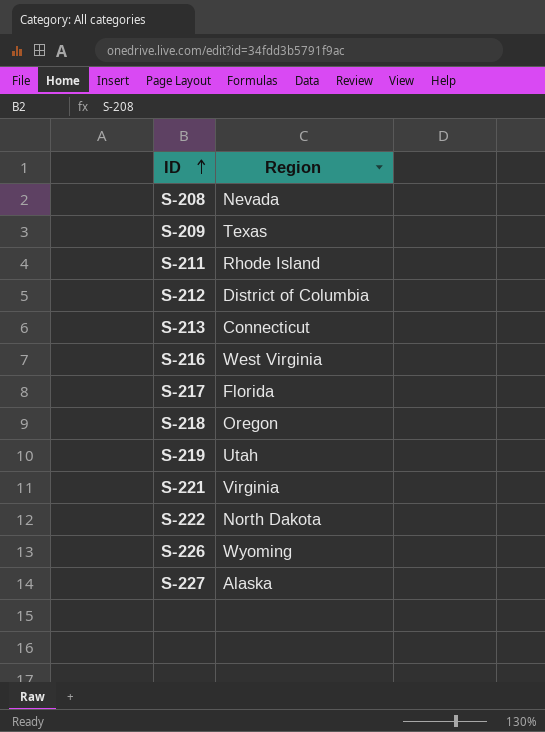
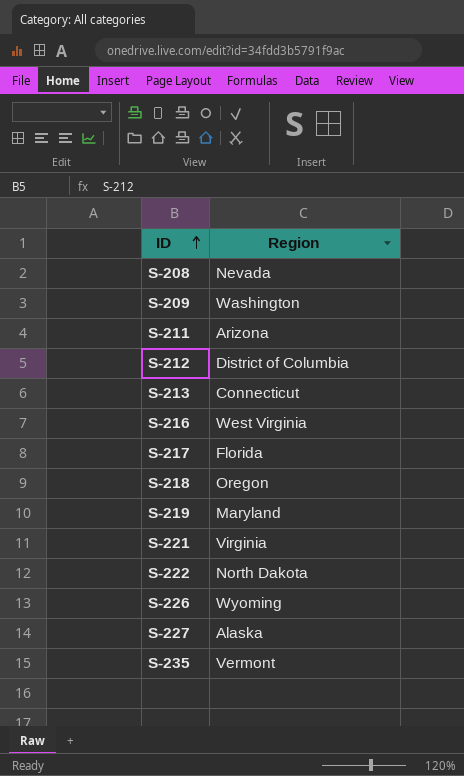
S-209 | Region: Texas -> Washington
S-211 | Region: Rhode Island -> Arizona
S-219 | Region: Utah -> Maryland
row S-235: none -> Vermont

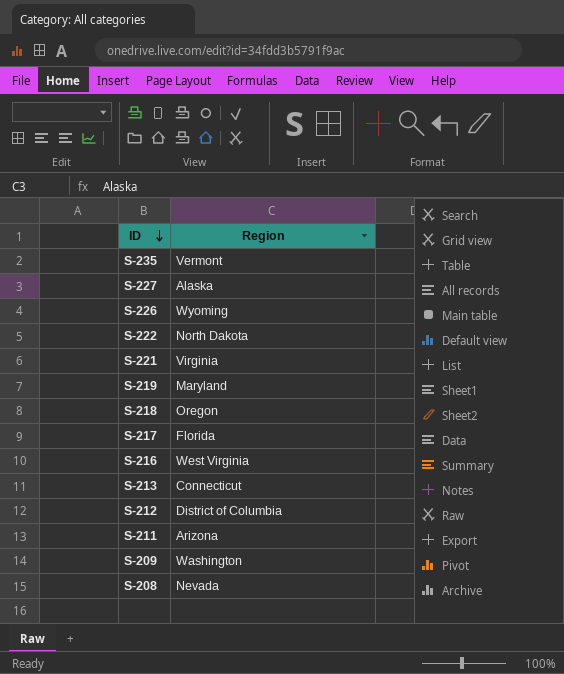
row order: ID ascending -> ID descending

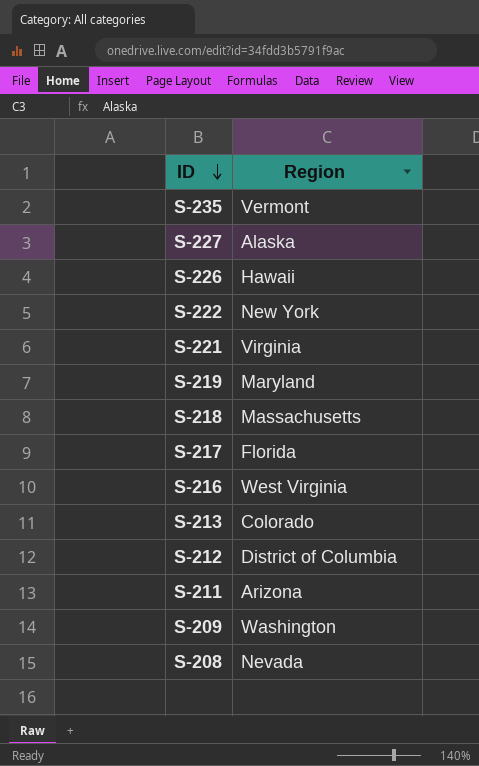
S-226 | Region: Wyoming -> Hawaii
S-222 | Region: North Dakota -> New York
S-218 | Region: Oregon -> Massachusetts
S-213 | Region: Connecticut -> Colorado

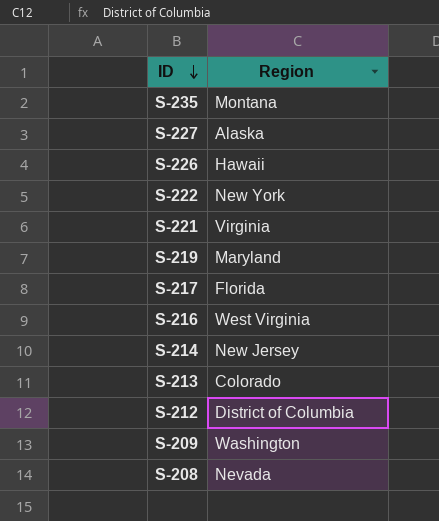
row S-218: Massachusetts -> none
row S-211: Arizona -> none
S-235 | Region: Vermont -> Montana
row S-214: none -> New Jersey

